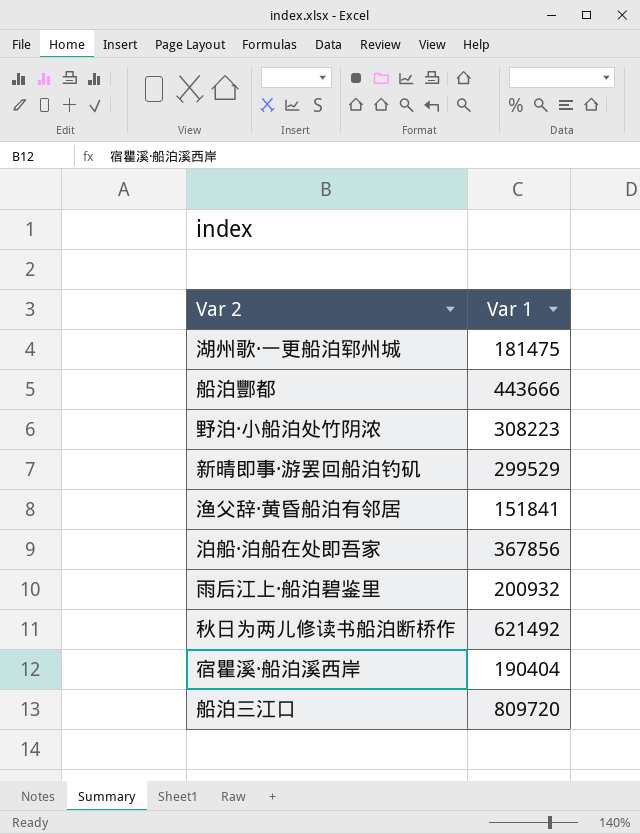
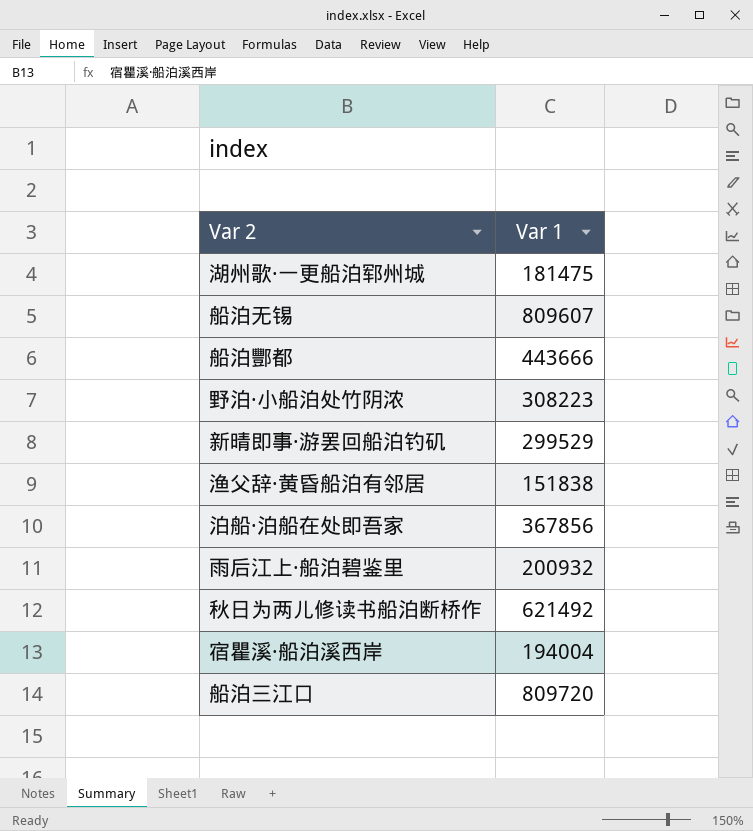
row 船泊无锡: none -> 809607
渔父辞·黄昏船泊有邻居 | Var 1: 151841 -> 151838
宿瞿溪·船泊溪西岸 | Var 1: 190404 -> 194004

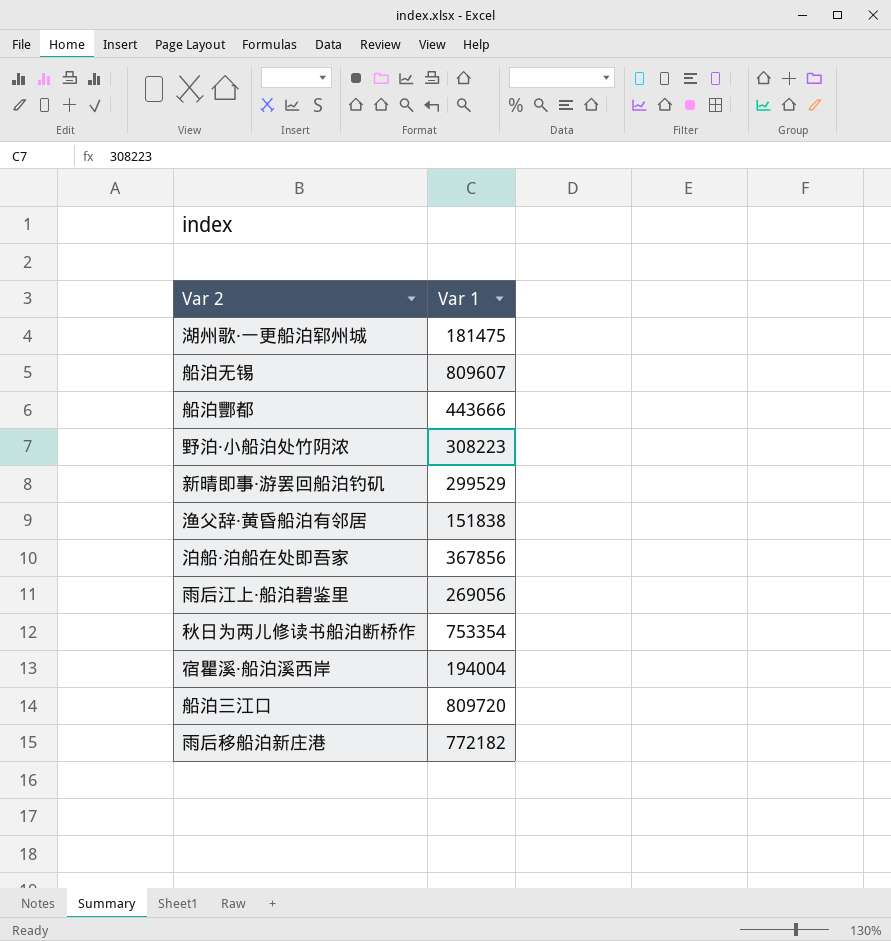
雨后江上·船泊碧鉴里 | Var 1: 200932 -> 269056
秋日为两儿修读书船泊断桥作 | Var 1: 621492 -> 753354
row 雨后移船泊新庄港: none -> 772182

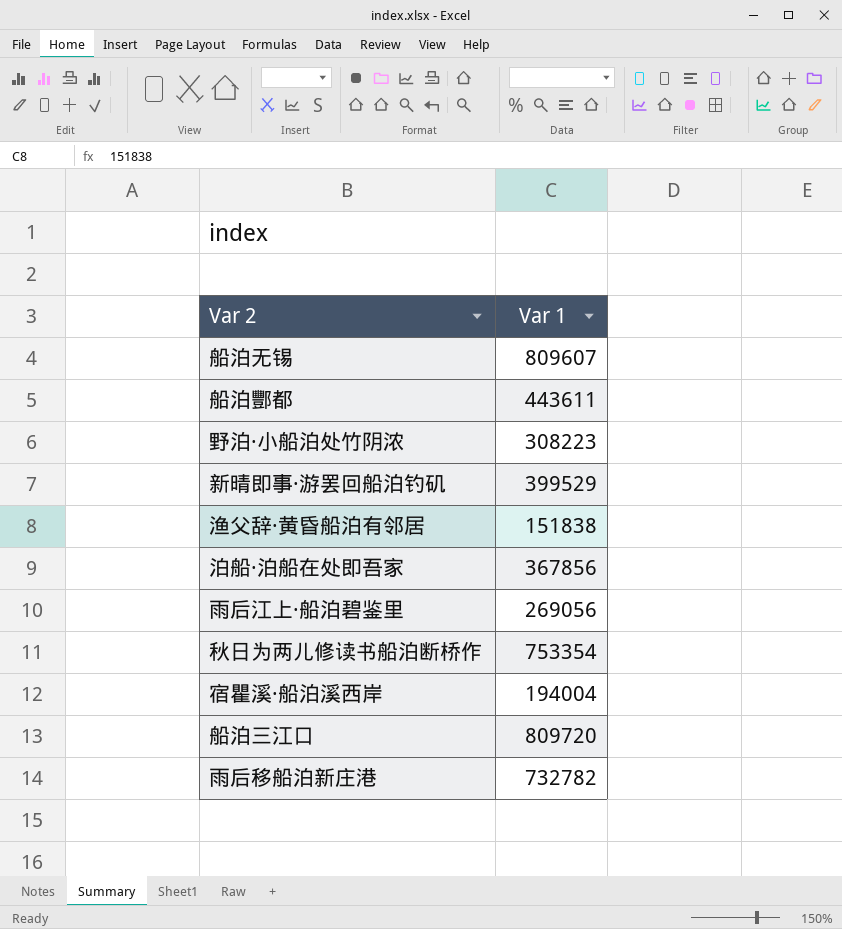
row 湖州歌·一更船泊郓州城: 181475 -> none
船泊酆都 | Var 1: 443666 -> 443611
新晴即事·游罢回船泊钓矶 | Var 1: 299529 -> 399529
雨后移船泊新庄港 | Var 1: 772182 -> 732782

